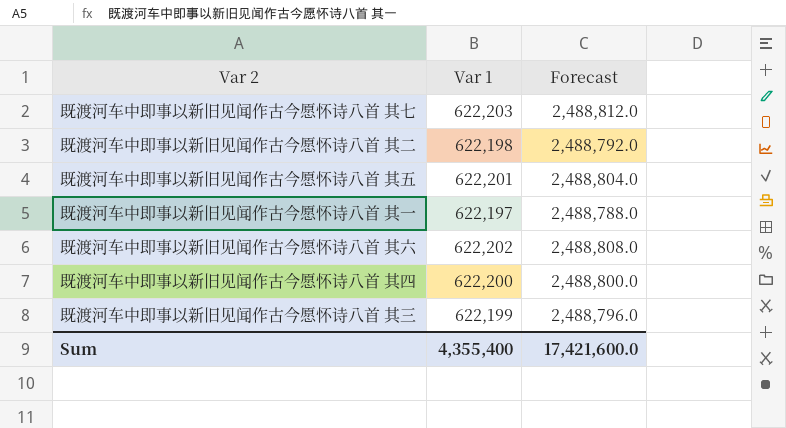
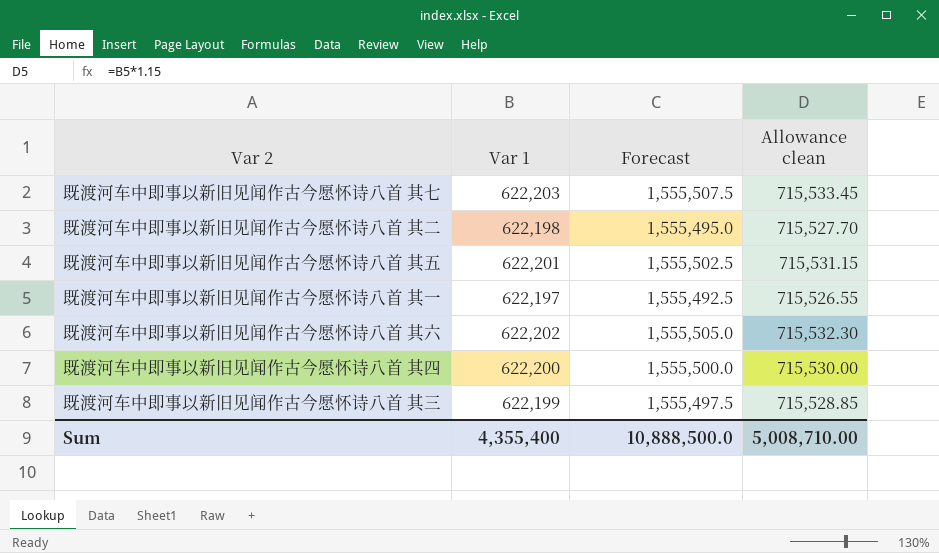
column Forecast | formula: [Var 1] * 4 -> [Var 1] * 2.5
column Allowance clean | formula: none -> [Var 1] * 1.15
Sum | Forecast: 17,421,600.0 -> 10,888,500.0

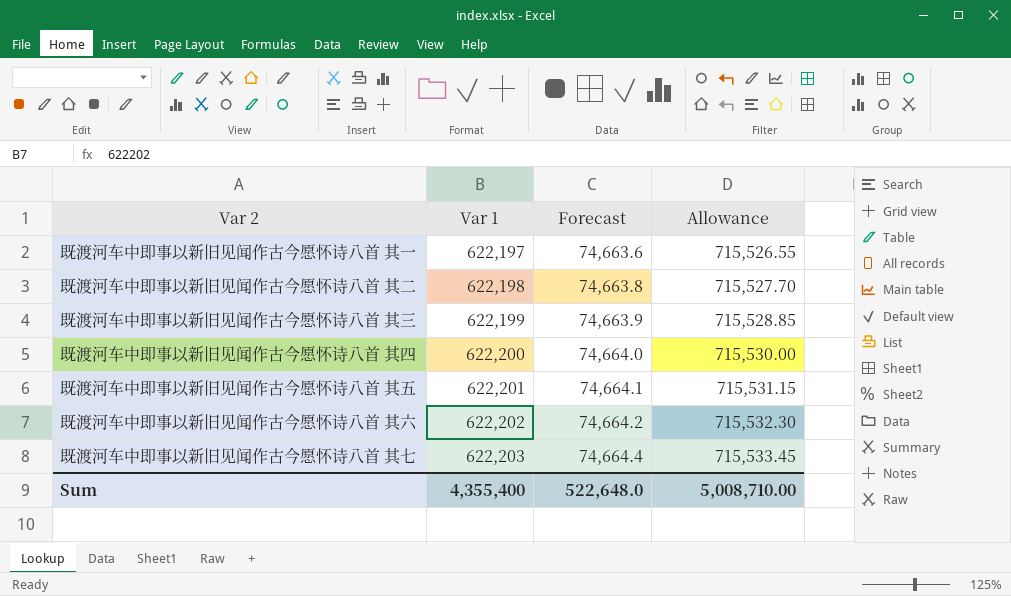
row order: none -> Var 1 ascending
column Forecast | formula: [Var 1] * 2.5 -> [Var 1] * 0.12
column name: Allowance clean -> Allowance
Sum | Forecast: 10,888,500.0 -> 522,648.0

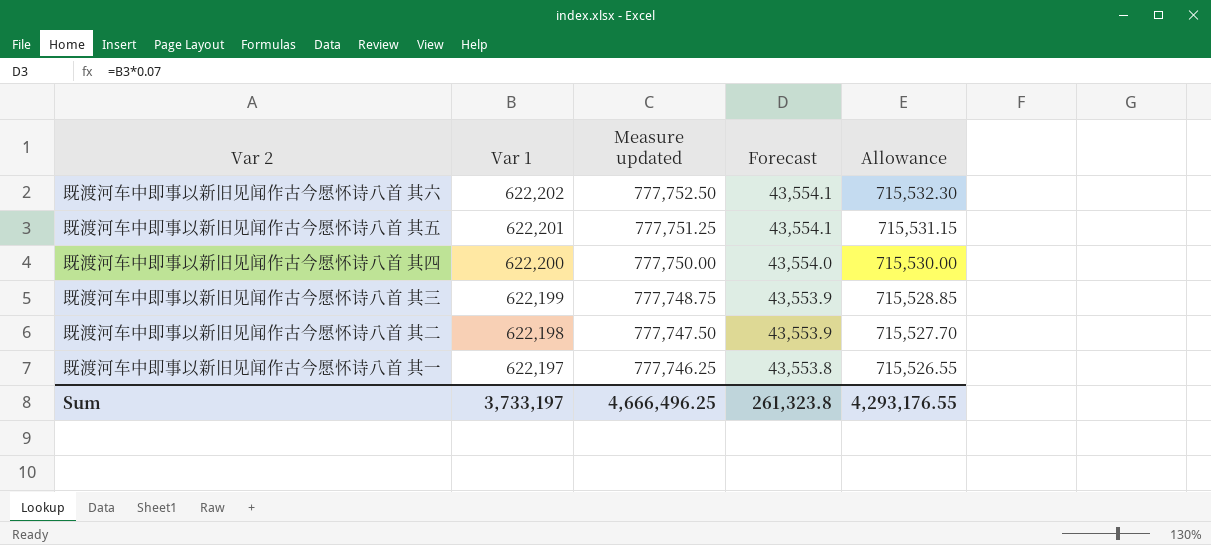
row order: Var 1 ascending -> Var 1 descending
column Measure updated | formula: none -> [Var 1] * 1.25
column Forecast | formula: [Var 1] * 0.12 -> [Var 1] * 0.07
row 既渡河车中即事以新旧见闻作古今愿怀诗八首 其七: 622,203 | 74,664.4 | 715,533.45 -> none
Sum | Var 1: 4,355,400 -> 3,733,197
Sum | Forecast: 522,648.0 -> 261,323.8
Sum | Allowance: 5,008,710.00 -> 4,293,176.55

